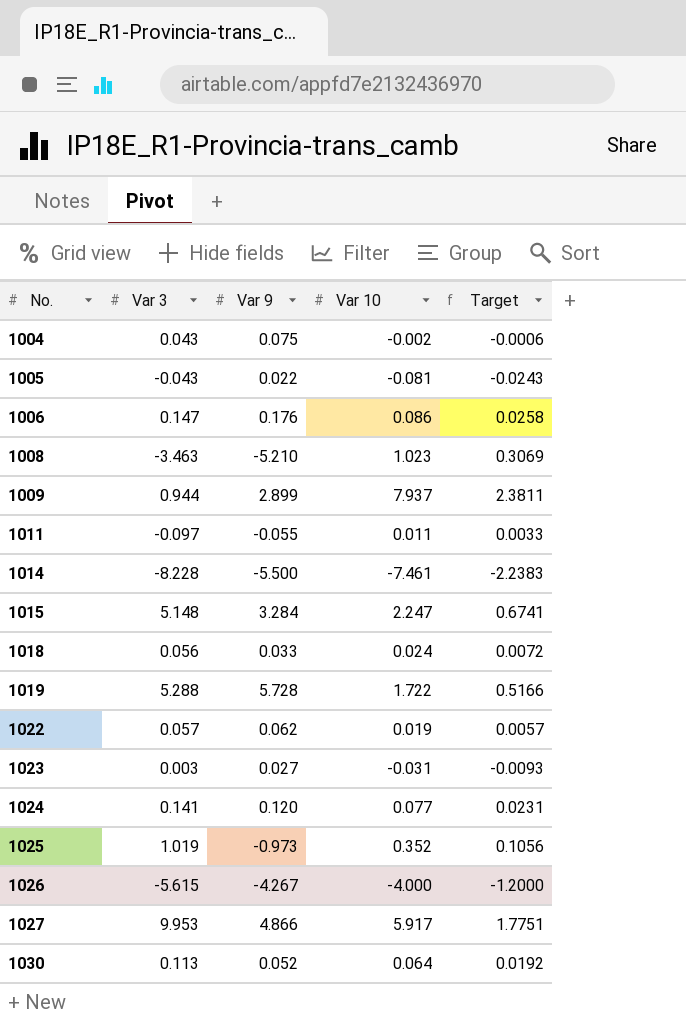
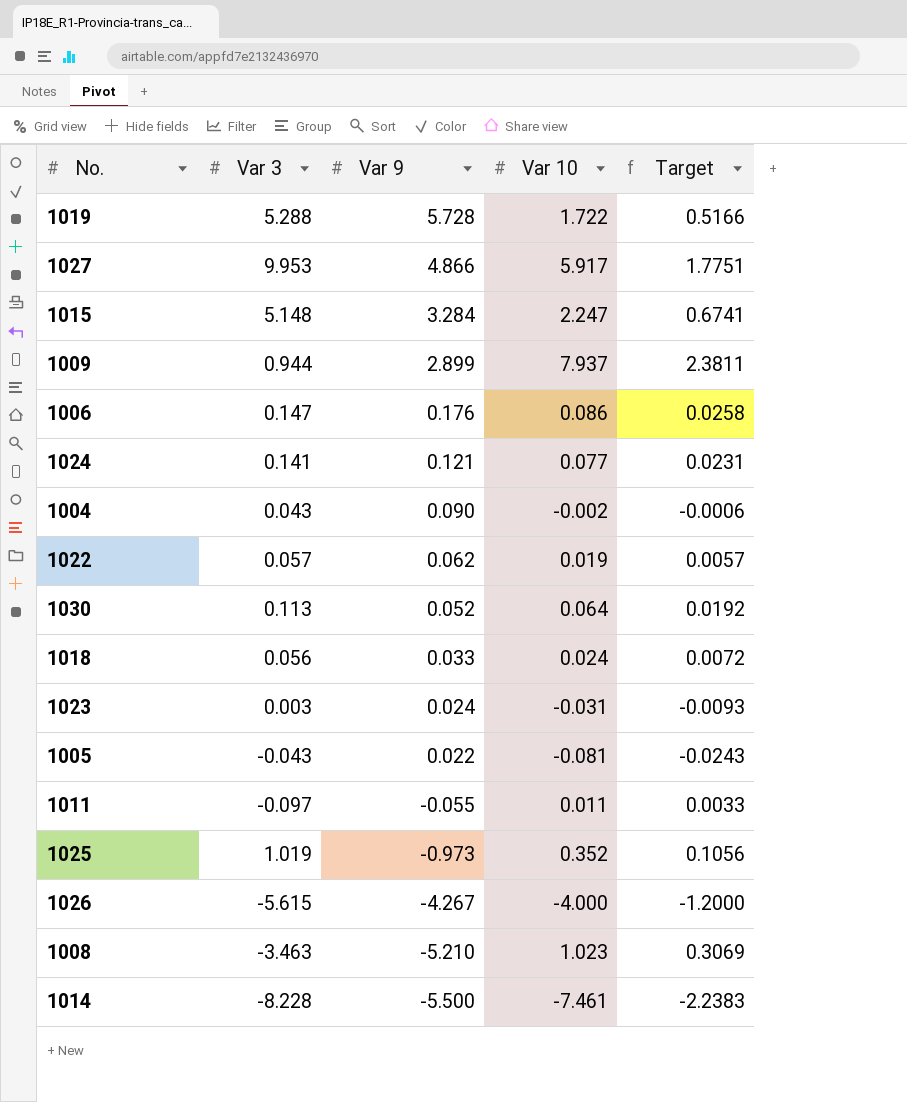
row order: No. ascending -> Var 9 descending
1024 | Var 9: 0.120 -> 0.121
1004 | Var 9: 0.075 -> 0.090
1023 | Var 9: 0.027 -> 0.024

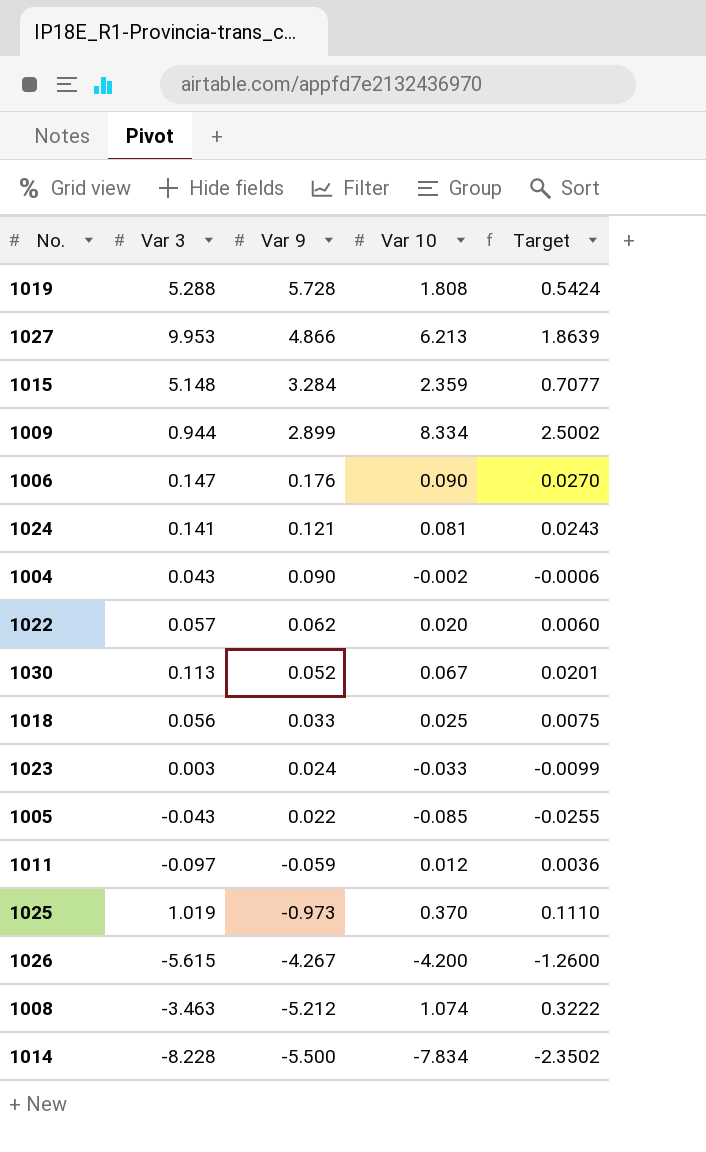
1019 | Var 10: 1.722 -> 1.808
1019 | Target: 0.5166 -> 0.5424
1027 | Var 10: 5.917 -> 6.213
1027 | Target: 1.7751 -> 1.8639
1015 | Var 10: 2.247 -> 2.359
1015 | Target: 0.6741 -> 0.7077
1009 | Var 10: 7.937 -> 8.334
1009 | Target: 2.3811 -> 2.5002
1006 | Var 10: 0.086 -> 0.090
1006 | Target: 0.0258 -> 0.0270
1024 | Var 10: 0.077 -> 0.081
1024 | Target: 0.0231 -> 0.0243
1022 | Var 10: 0.019 -> 0.020
1022 | Target: 0.0057 -> 0.0060
1030 | Var 10: 0.064 -> 0.067
1030 | Target: 0.0192 -> 0.0201
1018 | Var 10: 0.024 -> 0.025
1018 | Target: 0.0072 -> 0.0075
1023 | Var 10: -0.031 -> -0.033
1023 | Target: -0.0093 -> -0.0099
1005 | Var 10: -0.081 -> -0.085
1005 | Target: -0.0243 -> -0.0255
1011 | Var 9: -0.055 -> -0.059
1011 | Var 10: 0.011 -> 0.012
1011 | Target: 0.0033 -> 0.0036
1025 | Var 10: 0.352 -> 0.370
1025 | Target: 0.1056 -> 0.1110
1026 | Var 10: -4.000 -> -4.200
1026 | Target: -1.2000 -> -1.2600
1008 | Var 9: -5.210 -> -5.212
1008 | Var 10: 1.023 -> 1.074
1008 | Target: 0.3069 -> 0.3222
1014 | Var 10: -7.461 -> -7.834
1014 | Target: -2.2383 -> -2.3502

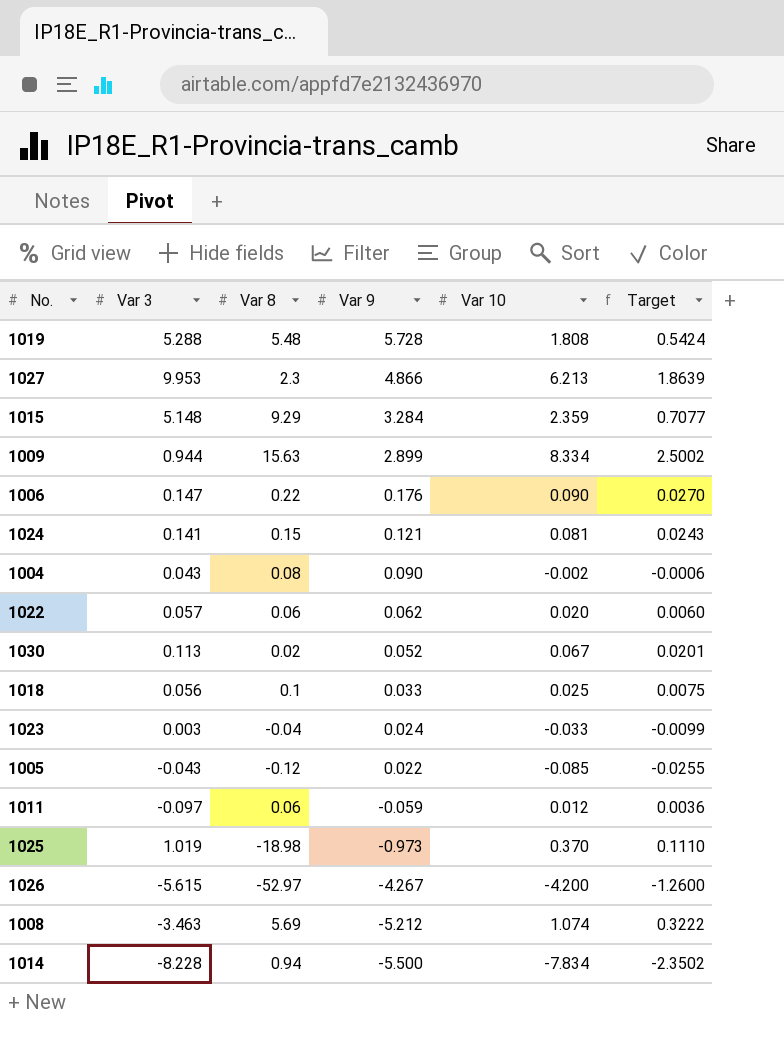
column Var 8 | position: none -> 3

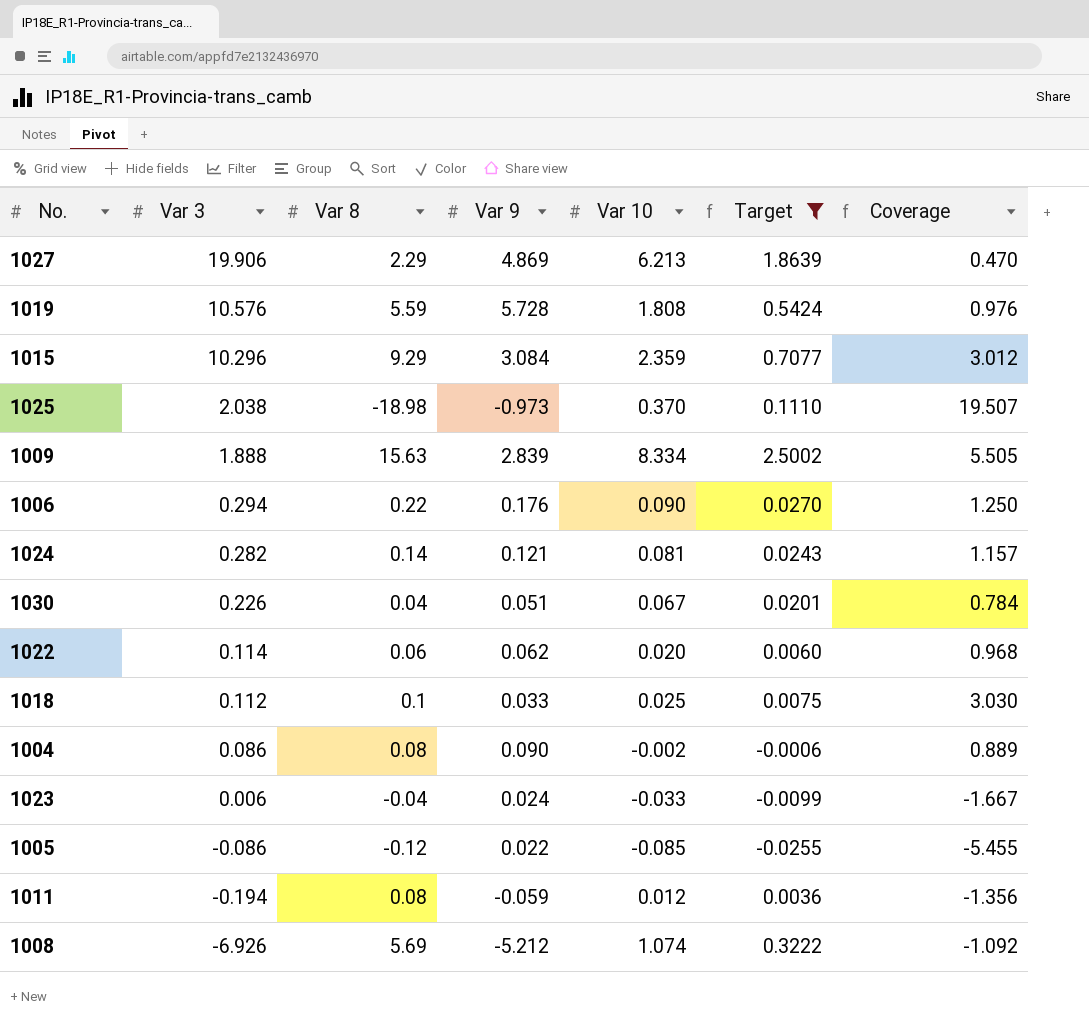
filter: none -> Target >= -0.0255
row order: Var 9 descending -> Var 3 descending
column Coverage | formula: none -> [Var 8] / [Var 9]
1027 | Var 3: 9.953 -> 19.906
1027 | Var 8: 2.3 -> 2.29
1027 | Var 9: 4.866 -> 4.869
1019 | Var 3: 5.288 -> 10.576
1019 | Var 8: 5.48 -> 5.59
1015 | Var 3: 5.148 -> 10.296
1015 | Var 9: 3.284 -> 3.084
1025 | Var 3: 1.019 -> 2.038
1009 | Var 3: 0.944 -> 1.888
1009 | Var 9: 2.899 -> 2.839
1006 | Var 3: 0.147 -> 0.294
1024 | Var 3: 0.141 -> 0.282
1024 | Var 8: 0.15 -> 0.14
1030 | Var 3: 0.113 -> 0.226
1030 | Var 8: 0.02 -> 0.04
1030 | Var 9: 0.052 -> 0.051
1022 | Var 3: 0.057 -> 0.114
1018 | Var 3: 0.056 -> 0.112
1004 | Var 3: 0.043 -> 0.086
1023 | Var 3: 0.003 -> 0.006
1005 | Var 3: -0.043 -> -0.086
1011 | Var 3: -0.097 -> -0.194
1011 | Var 8: 0.06 -> 0.08
1008 | Var 3: -3.463 -> -6.926

